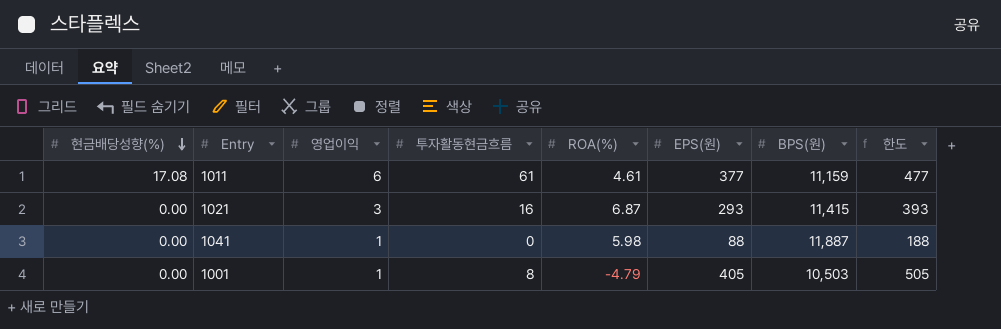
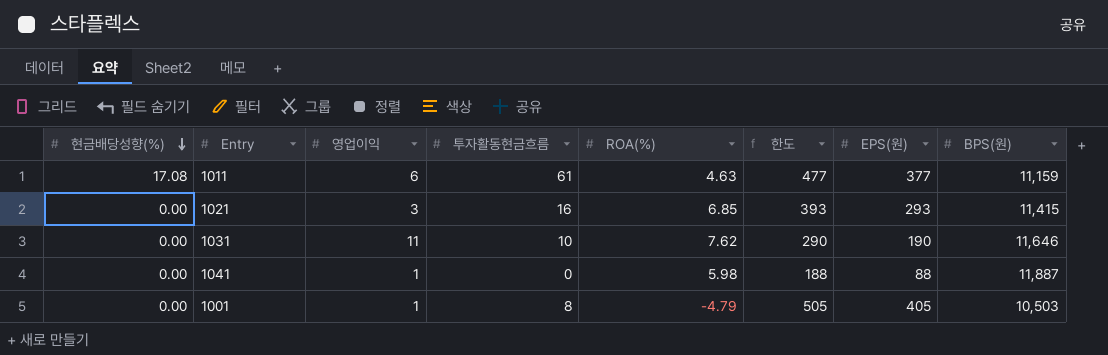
column 한도 | position: 8 -> 6
1011 | ROA(%): 4.61 -> 4.63
1021 | ROA(%): 6.87 -> 6.85
row 1031: none -> 0.00 | 11 | 10 | 7.62 | 290 | 190 | 11,646

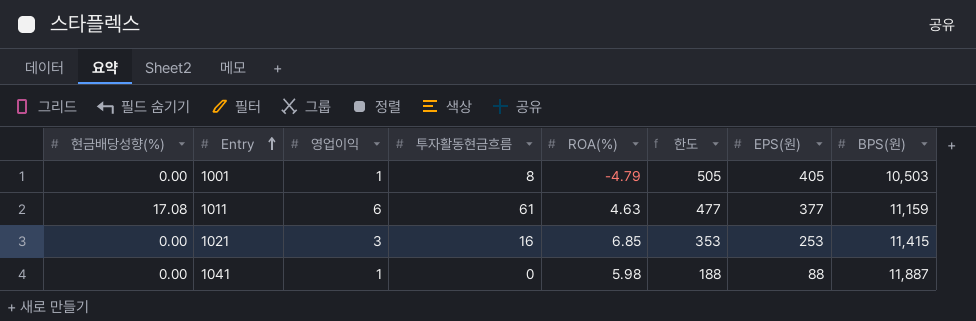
row order: 현금배당성향(%) descending -> Entry ascending
row 1031: 0.00 | 11 | 10 | 7.62 | 290 | 190 | 11,646 -> none
1021 | 한도: 393 -> 353
1021 | EPS(원): 293 -> 253

